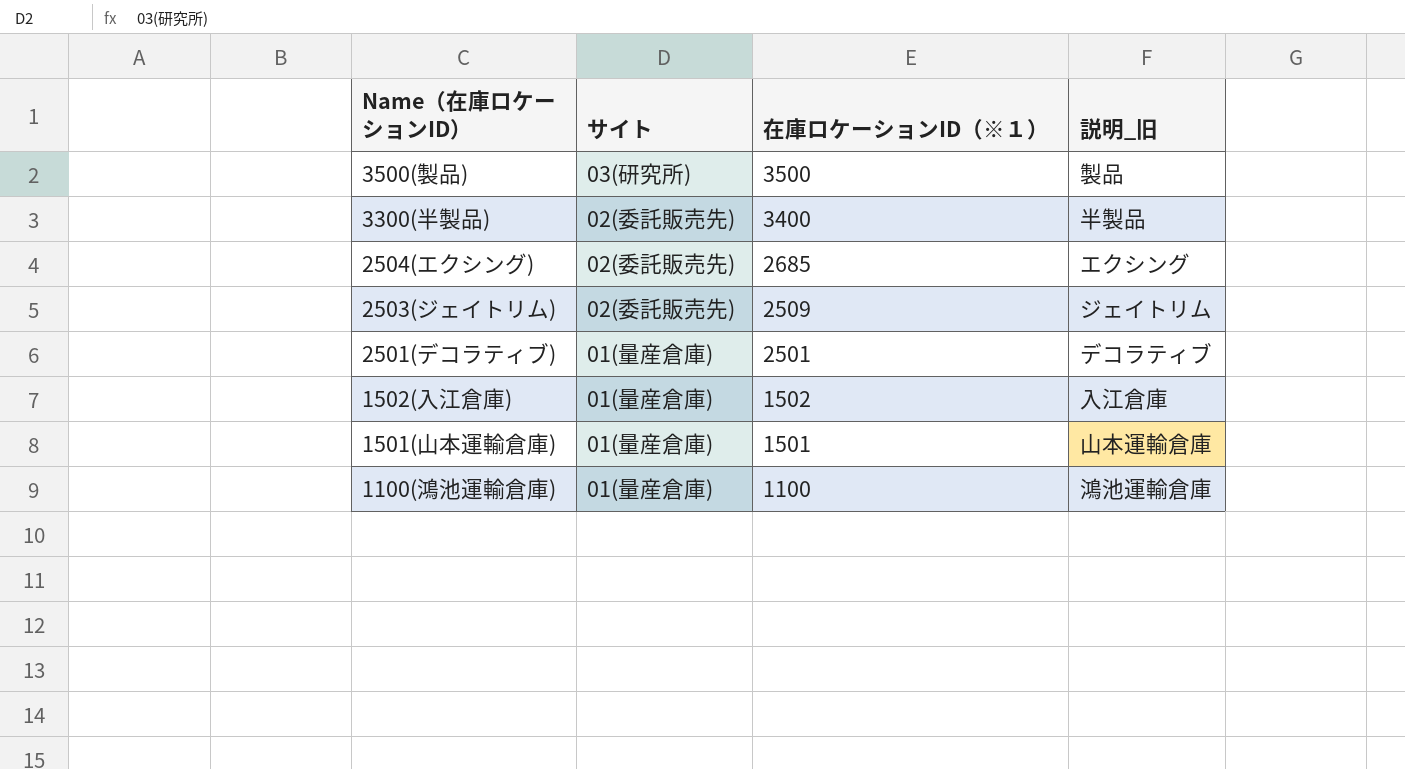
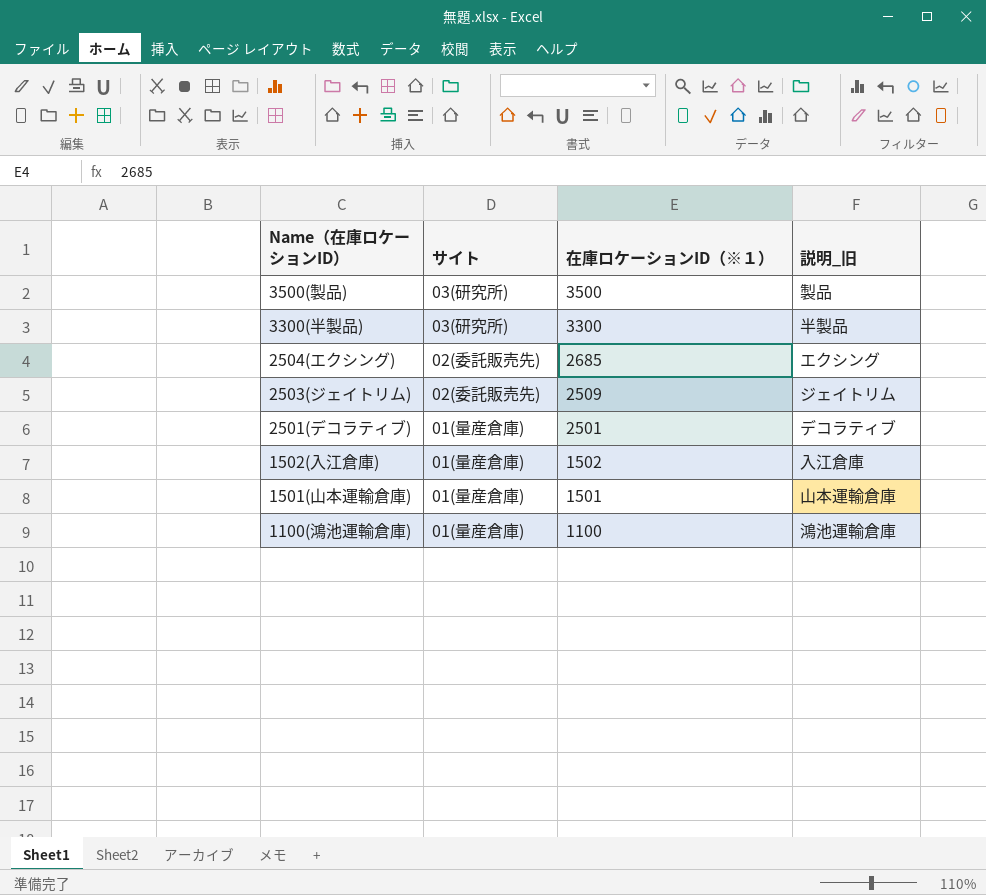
3300(半製品) | サイト: 02(委託販売先) -> 03(研究所)
3300(半製品) | 在庫ロケーションID（※１）: 3400 -> 3300

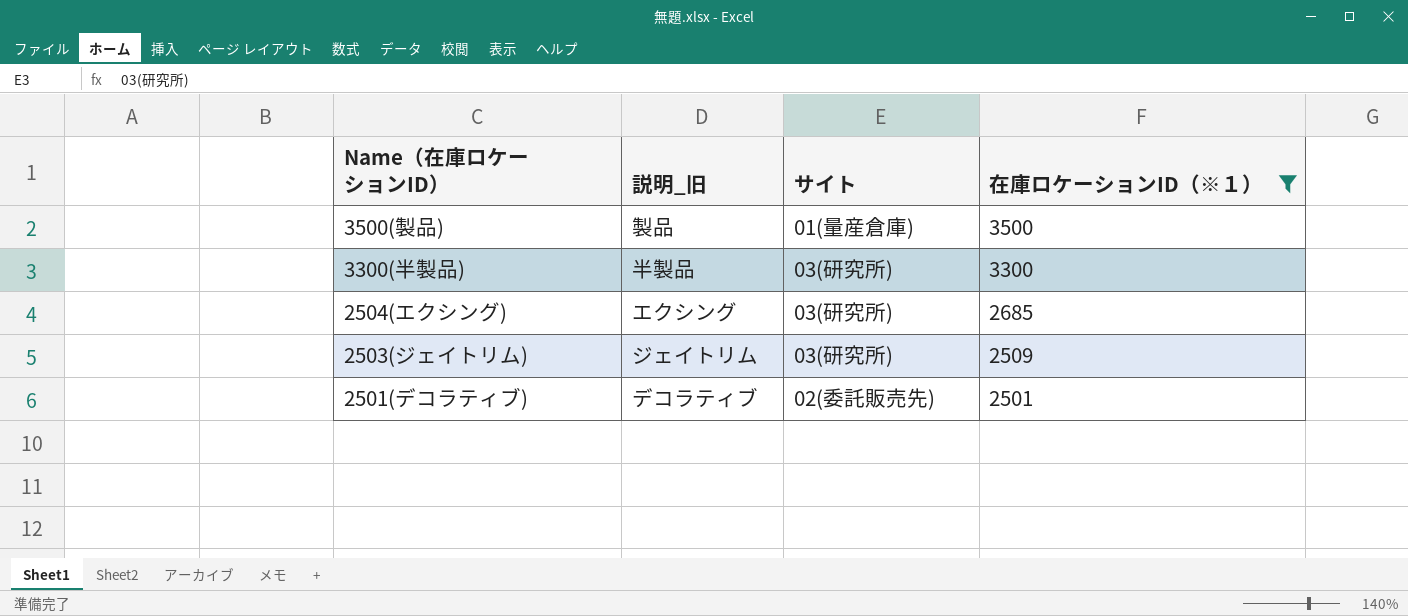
filter: none -> 在庫ロケーションID（※１） >= 2501
column 説明_旧 | position: 4 -> 2
3500(製品) | サイト: 03(研究所) -> 01(量産倉庫)
2504(エクシング) | サイト: 02(委託販売先) -> 03(研究所)
2503(ジェイトリム) | サイト: 02(委託販売先) -> 03(研究所)
2501(デコラティブ) | サイト: 01(量産倉庫) -> 02(委託販売先)

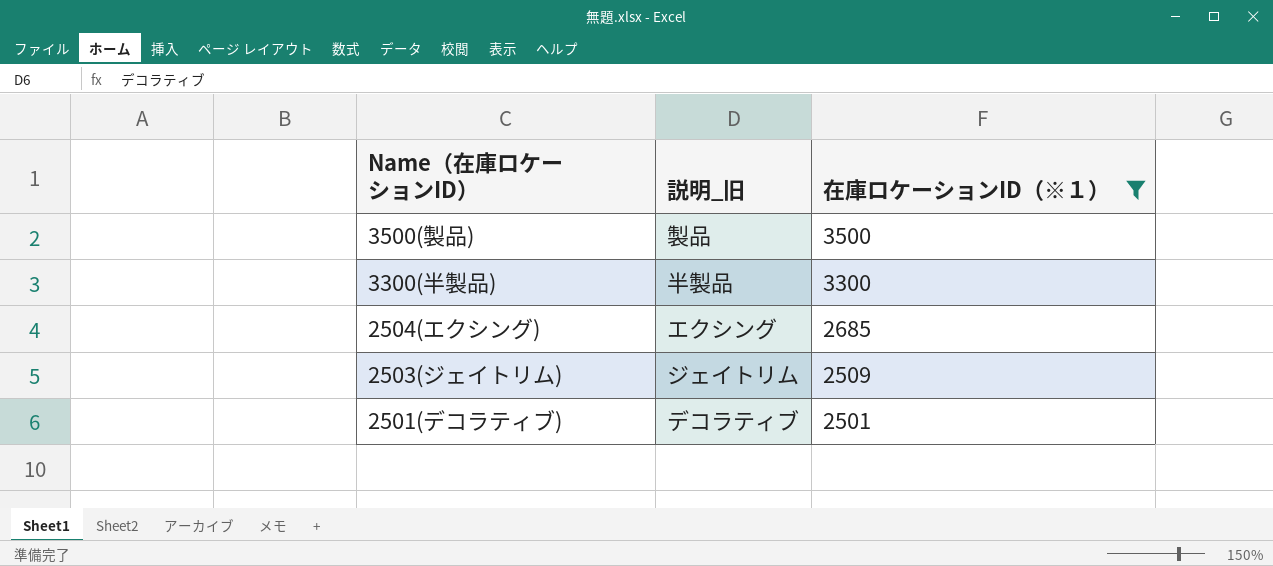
column サイト | position: 3 -> none

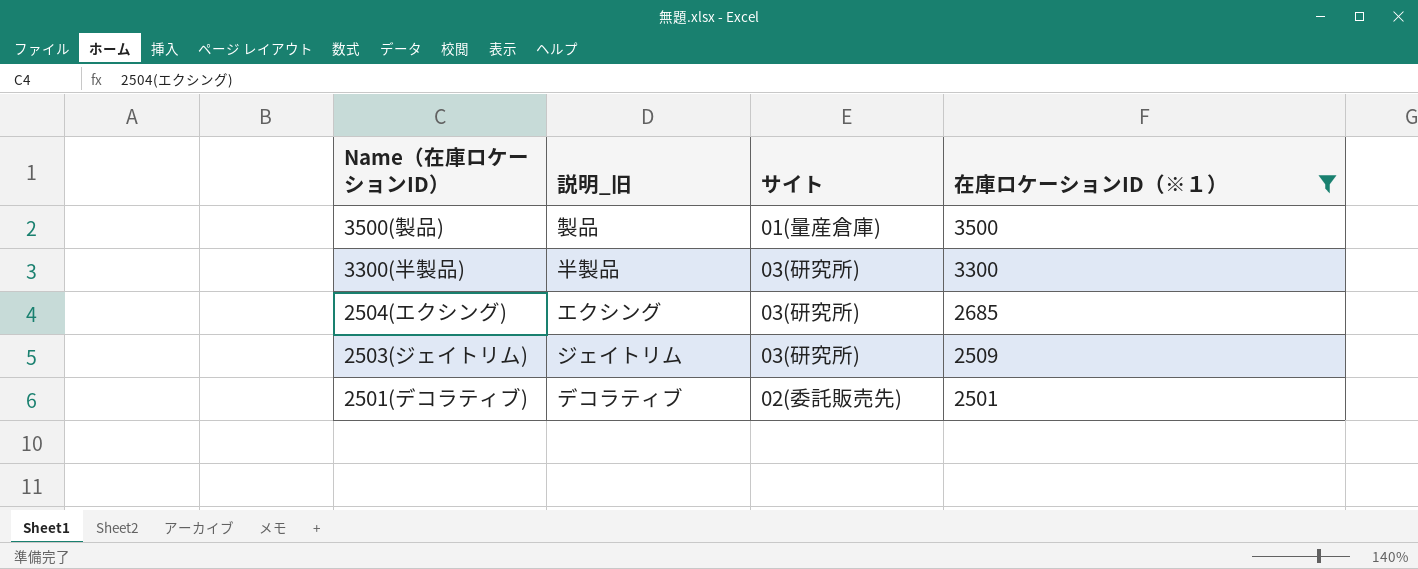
column サイト | position: none -> 3

